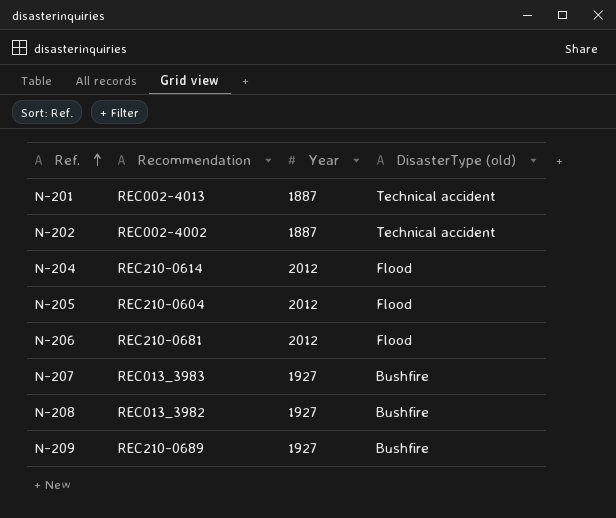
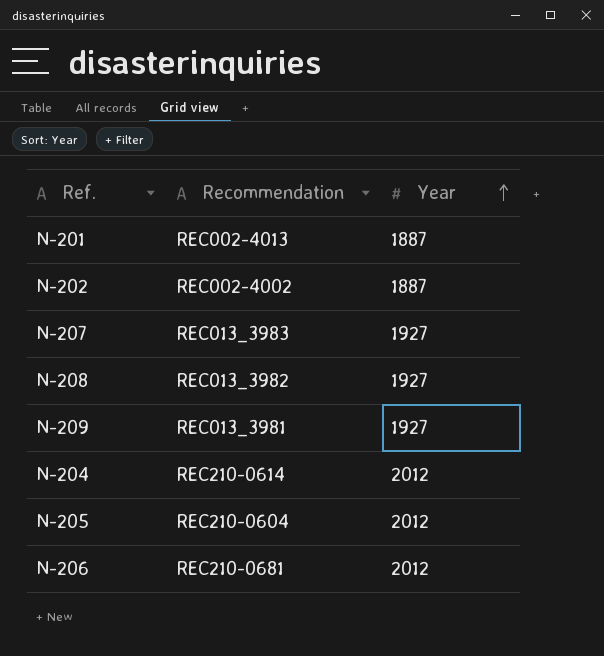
row order: Ref. ascending -> Year ascending
column DisasterType (old) | position: 4 -> none
N-209 | Recommendation: REC210-0689 -> REC013_3981

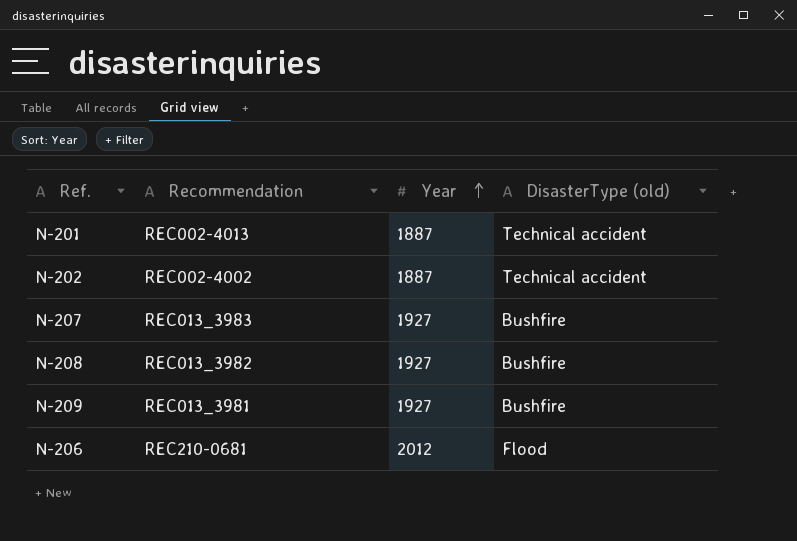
column DisasterType (old) | position: none -> 4
row N-204: REC210-0614 | 2012 -> none
row N-205: REC210-0604 | 2012 -> none

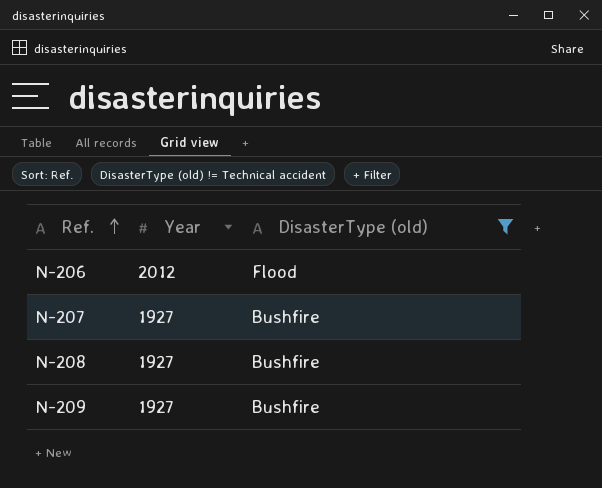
filter: none -> DisasterType (old) != Technical accident
row order: Year ascending -> Ref. ascending
column Recommendation | position: 2 -> none

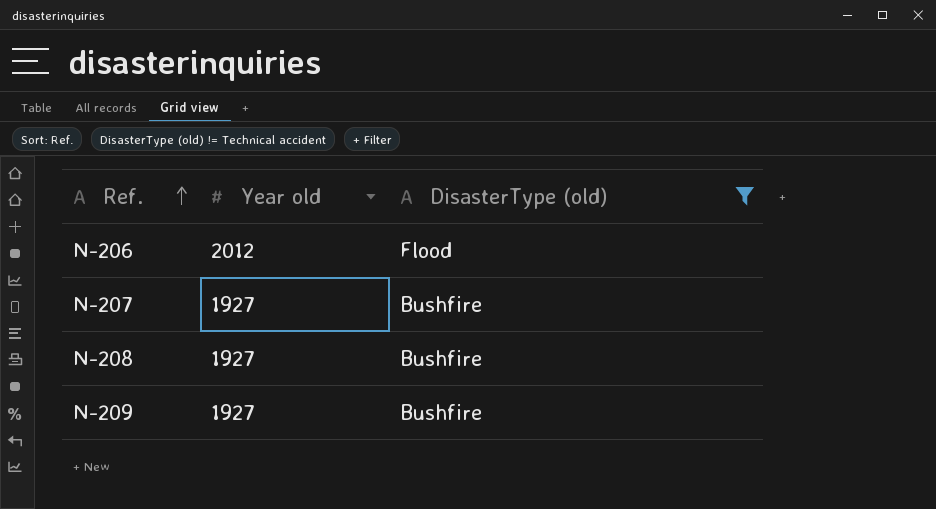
column name: Year -> Year old

